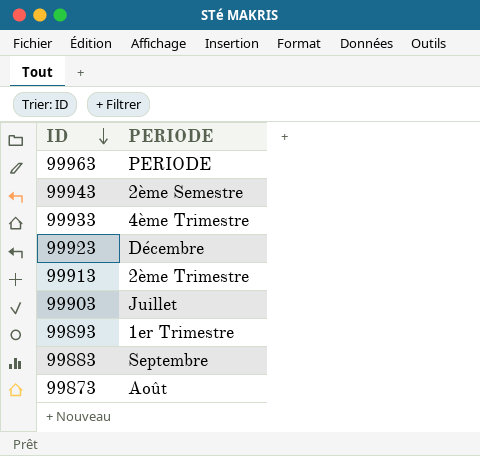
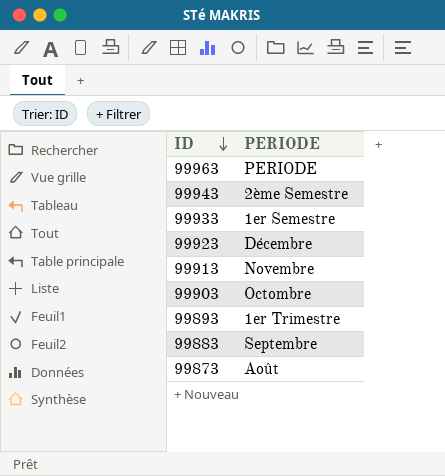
99933 | PERIODE: 4ème Trimestre -> 1er Semestre
99913 | PERIODE: 2ème Trimestre -> Novembre
99903 | PERIODE: Juillet -> Octombre

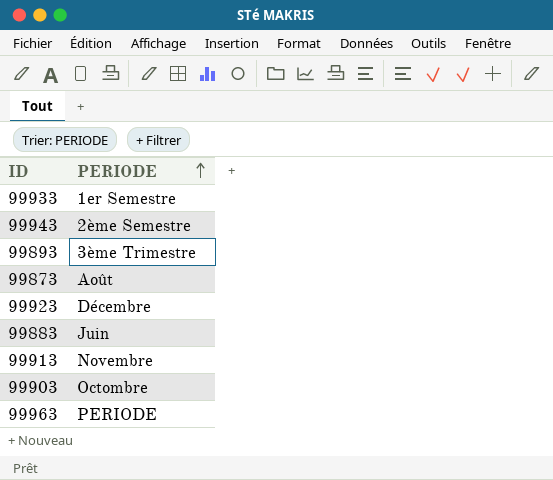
row order: ID descending -> PERIODE ascending
99893 | PERIODE: 1er Trimestre -> 3ème Trimestre
99883 | PERIODE: Septembre -> Juin

